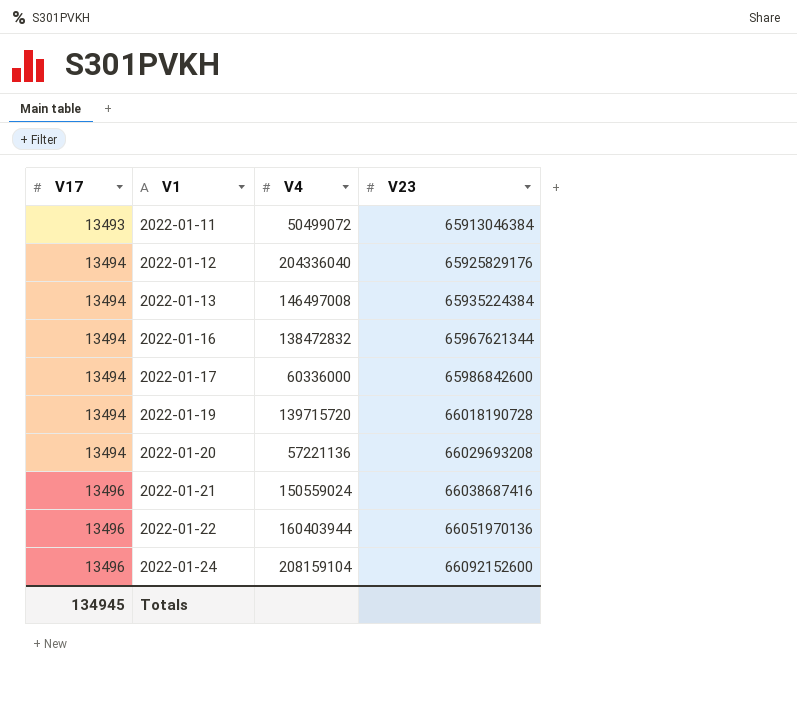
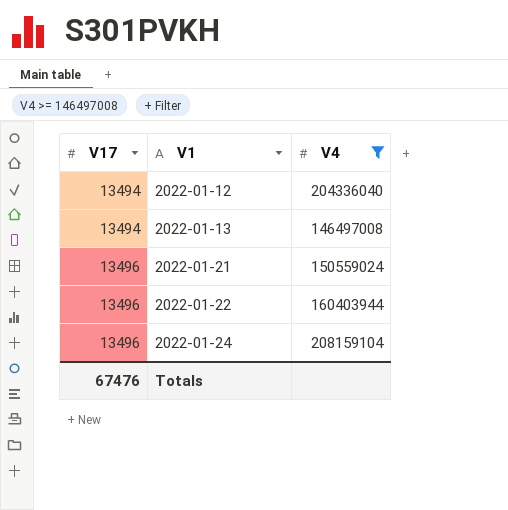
filter: none -> V4 >= 146497008
column V23 | position: 4 -> none
Totals | V17: 134945 -> 67476

